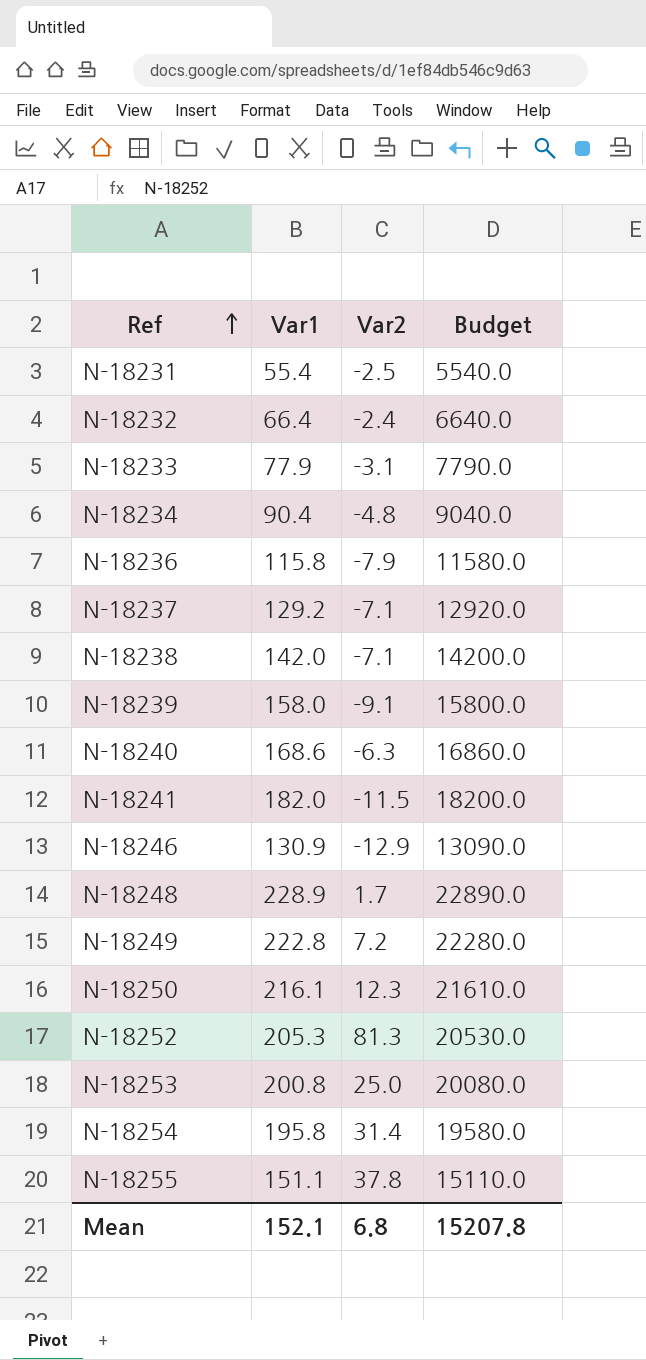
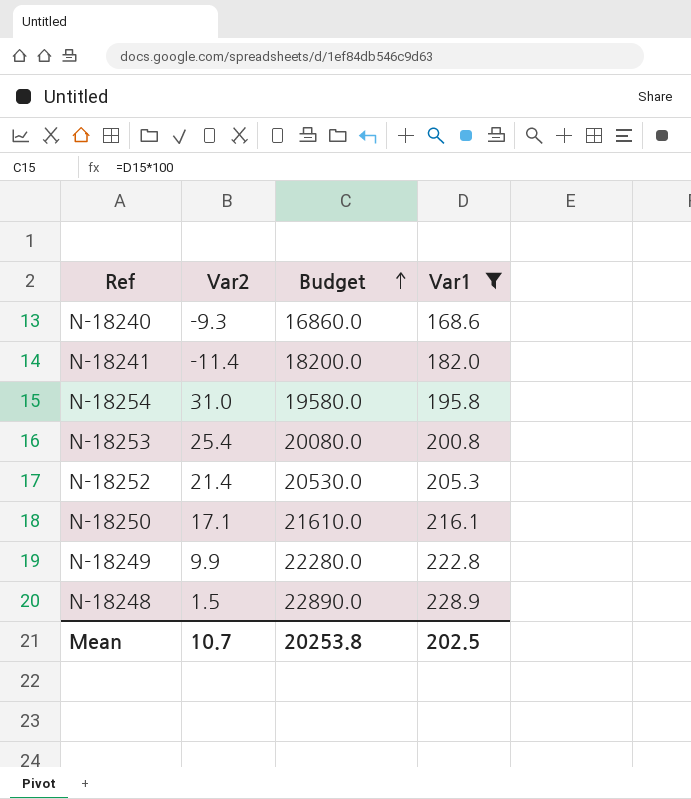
filter: none -> Var1 >= 168.6
row order: Ref ascending -> Budget ascending
column Var1 | position: 2 -> 4
N-18240 | Var2: -6.3 -> -9.3
N-18241 | Var2: -11.5 -> -11.4
N-18254 | Var2: 31.4 -> 31.0
N-18253 | Var2: 25.0 -> 25.4
N-18252 | Var2: 81.3 -> 21.4
N-18250 | Var2: 12.3 -> 17.1
N-18249 | Var2: 7.2 -> 9.9
N-18248 | Var2: 1.7 -> 1.5
Mean | Var2: 6.8 -> 10.7
Mean | Budget: 15207.8 -> 20253.8
Mean | Var1: 152.1 -> 202.5

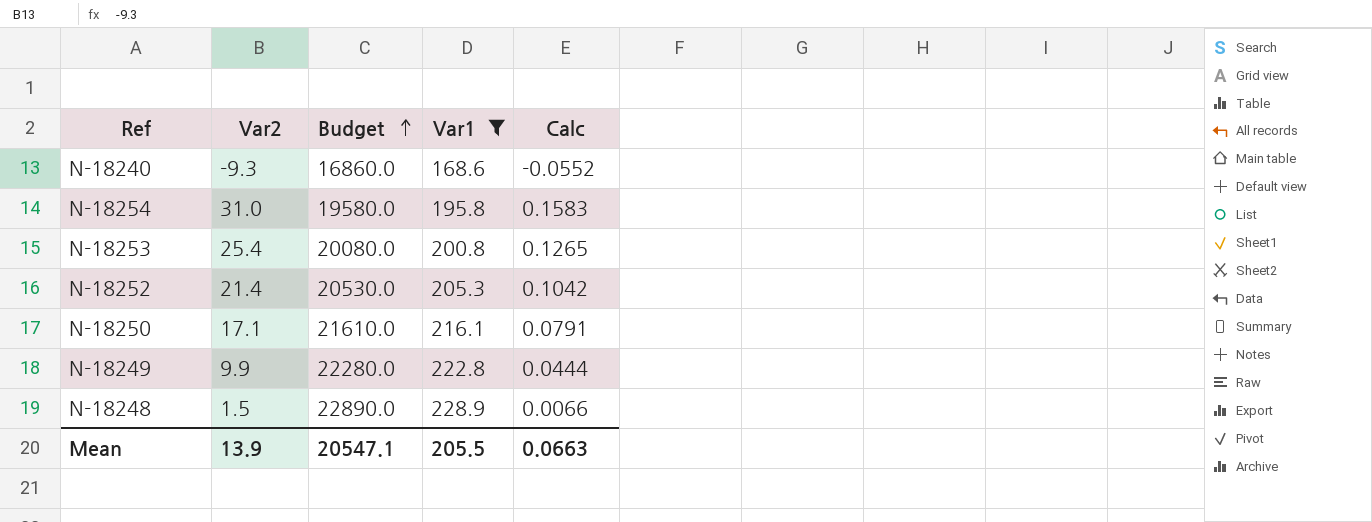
column Calc | formula: none -> [Var2] / [Var1]
row N-18241: -11.4 | 18200.0 | 182.0 -> none
Mean | Var2: 10.7 -> 13.9
Mean | Budget: 20253.8 -> 20547.1
Mean | Var1: 202.5 -> 205.5

